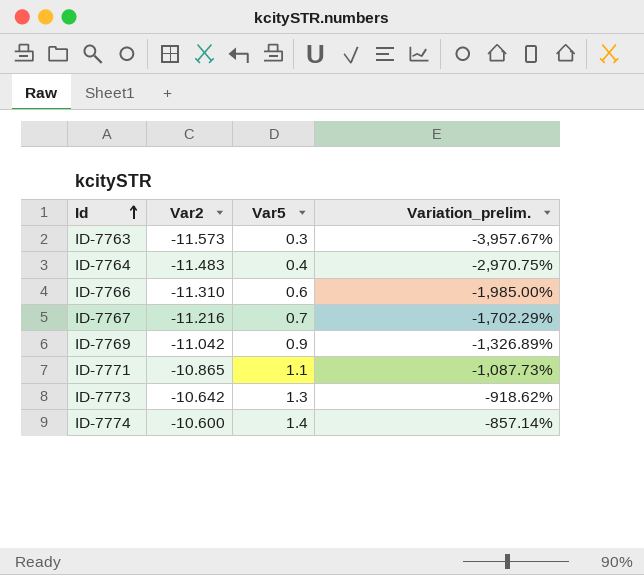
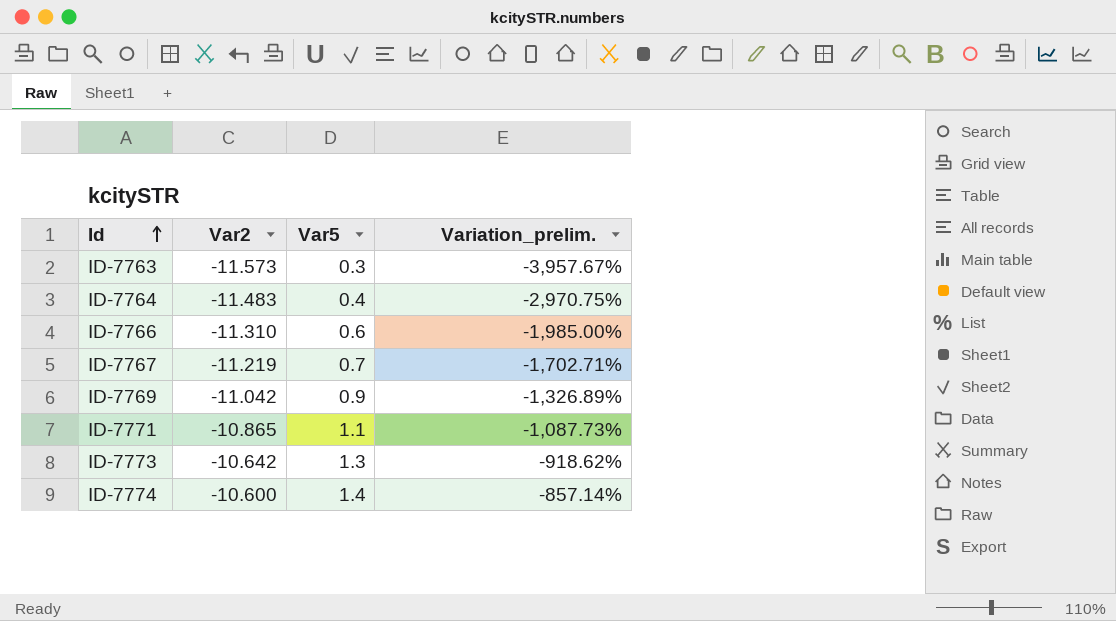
ID-7767 | Var2: -11.216 -> -11.219
ID-7767 | Variation_prelim.: -1,702.29% -> -1,702.71%

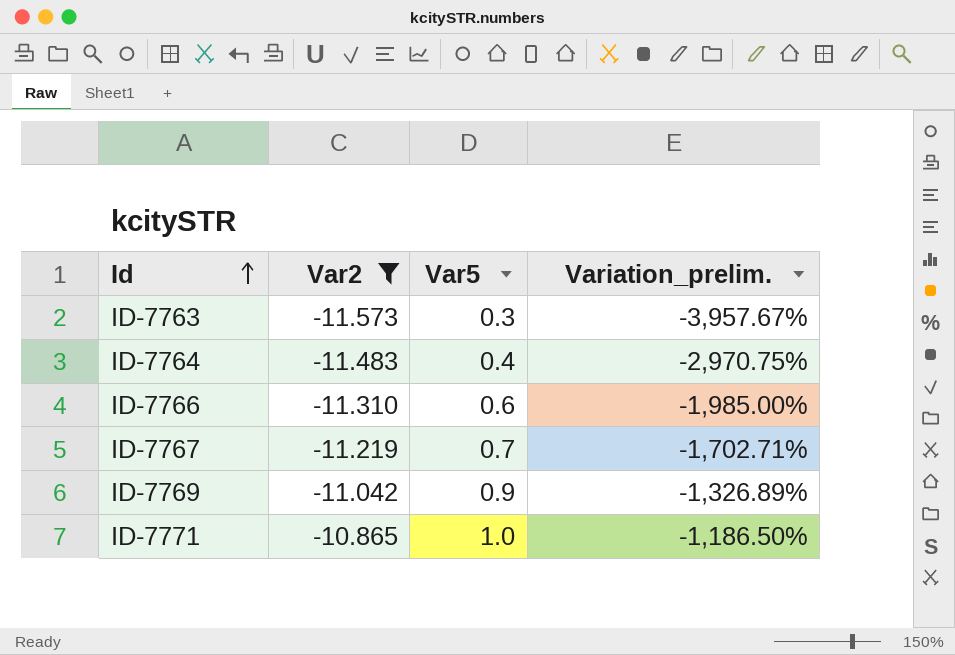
filter: none -> Var2 <= -10.865
ID-7771 | Var5: 1.1 -> 1.0
ID-7771 | Variation_prelim.: -1,087.73% -> -1,186.50%

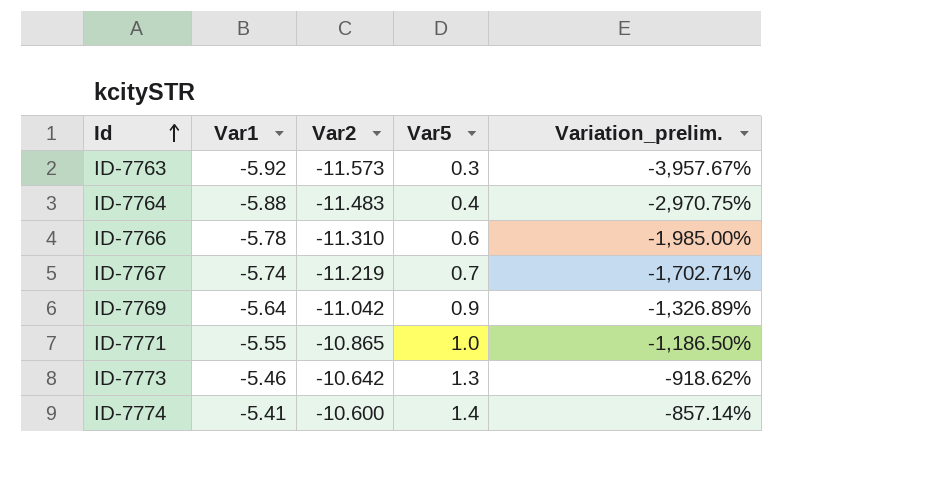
filter: Var2 <= -10.865 -> none
column Var1 | position: none -> 2

